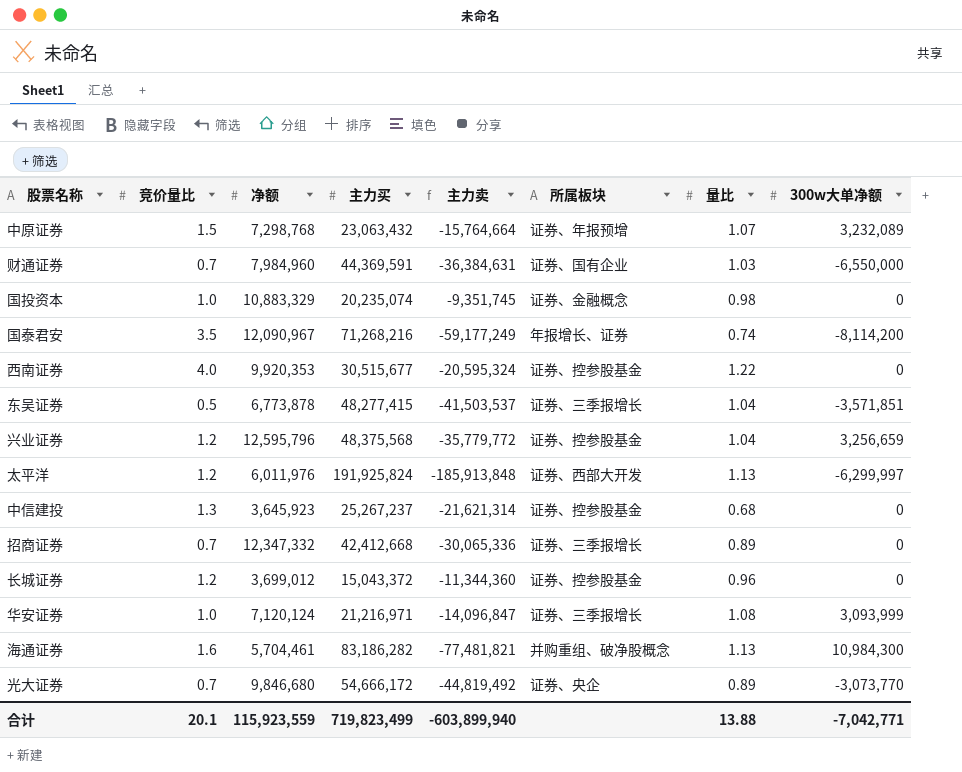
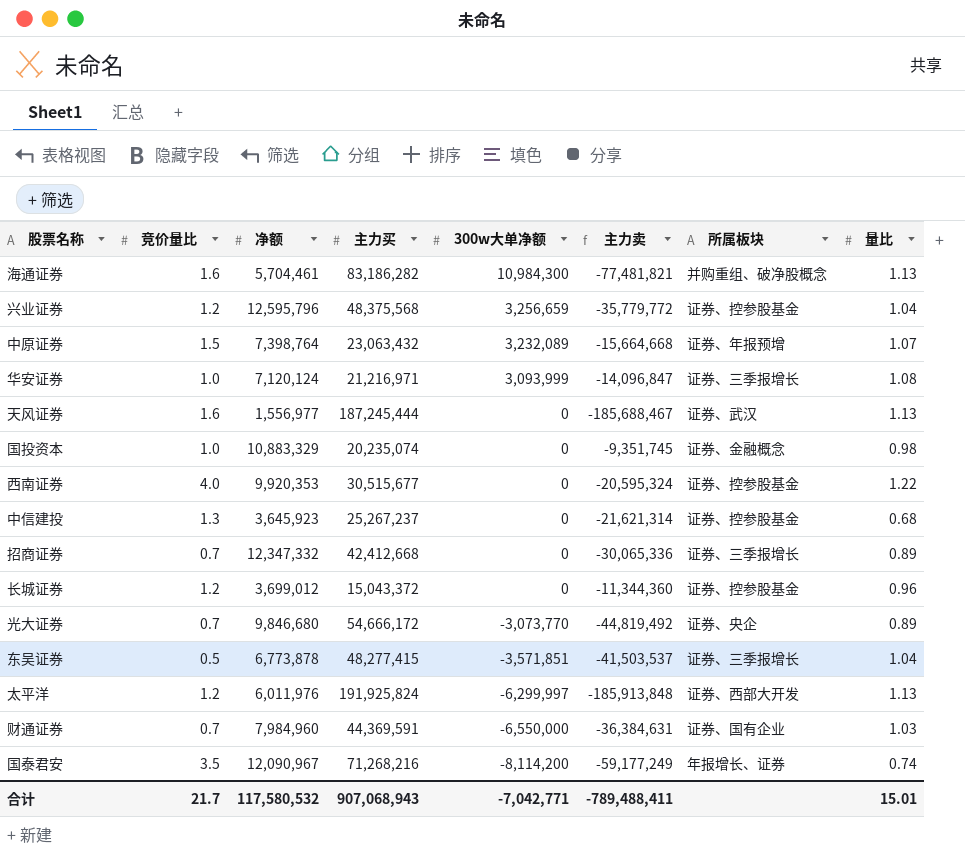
row order: none -> 300w大单净额 descending
column 300w大单净额 | position: 8 -> 5
中原证券 | 净额: 7,298,768 -> 7,398,764
中原证券 | 主力卖: -15,764,664 -> -15,664,668
row 天风证券: none -> 1.6 | 1,556,977 | 187,245,444 | 0 | -185,688,467 | 证券、武汉 | 1.13
合计 | 竞价量比: 20.1 -> 21.7
合计 | 净额: 115,923,559 -> 117,580,532
合计 | 主力买: 719,823,499 -> 907,068,943
合计 | 主力卖: -603,899,940 -> -789,488,411
合计 | 量比: 13.88 -> 15.01

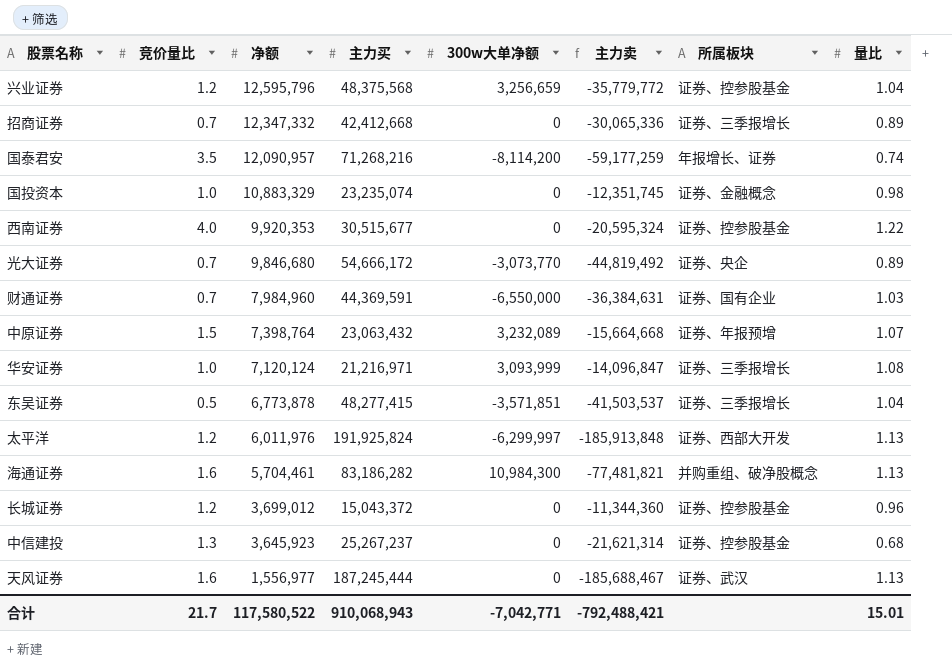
row order: 300w大单净额 descending -> 净额 descending
国泰君安 | 净额: 12,090,967 -> 12,090,957
国泰君安 | 主力卖: -59,177,249 -> -59,177,259
国投资本 | 主力买: 20,235,074 -> 23,235,074
国投资本 | 主力卖: -9,351,745 -> -12,351,745
合计 | 净额: 117,580,532 -> 117,580,522
合计 | 主力买: 907,068,943 -> 910,068,943
合计 | 主力卖: -789,488,411 -> -792,488,421

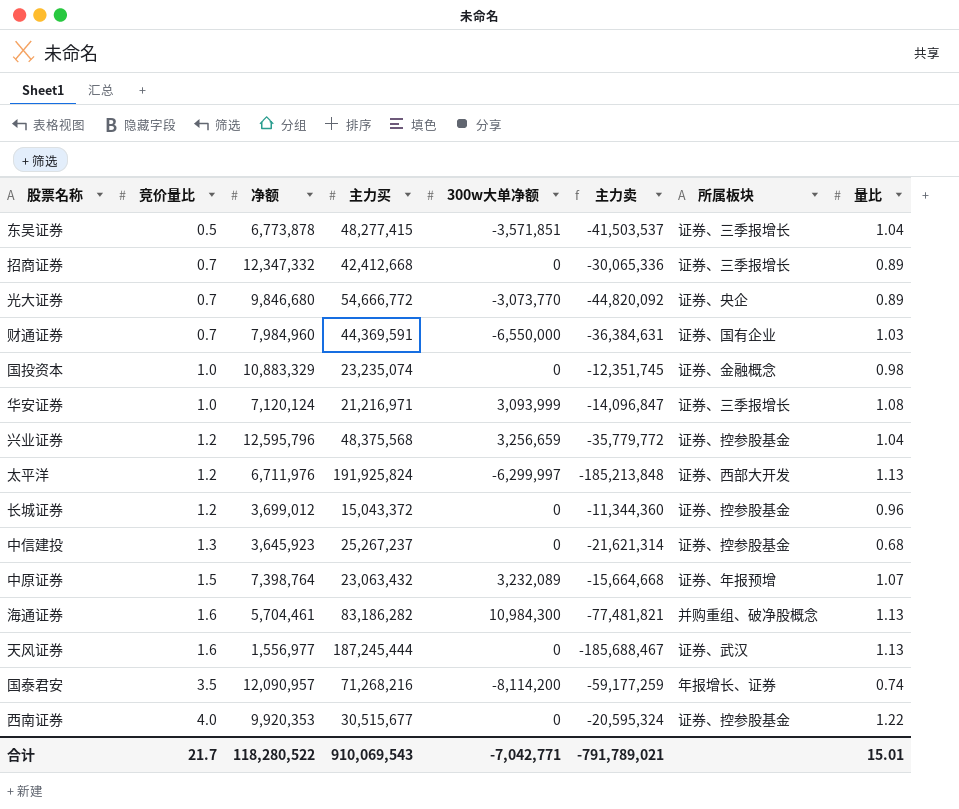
row order: 净额 descending -> 竞价量比 ascending
光大证券 | 主力买: 54,666,172 -> 54,666,772
光大证券 | 主力卖: -44,819,492 -> -44,820,092
太平洋 | 净额: 6,011,976 -> 6,711,976
太平洋 | 主力卖: -185,913,848 -> -185,213,848
合计 | 净额: 117,580,522 -> 118,280,522
合计 | 主力买: 910,068,943 -> 910,069,543
合计 | 主力卖: -792,488,421 -> -791,789,021

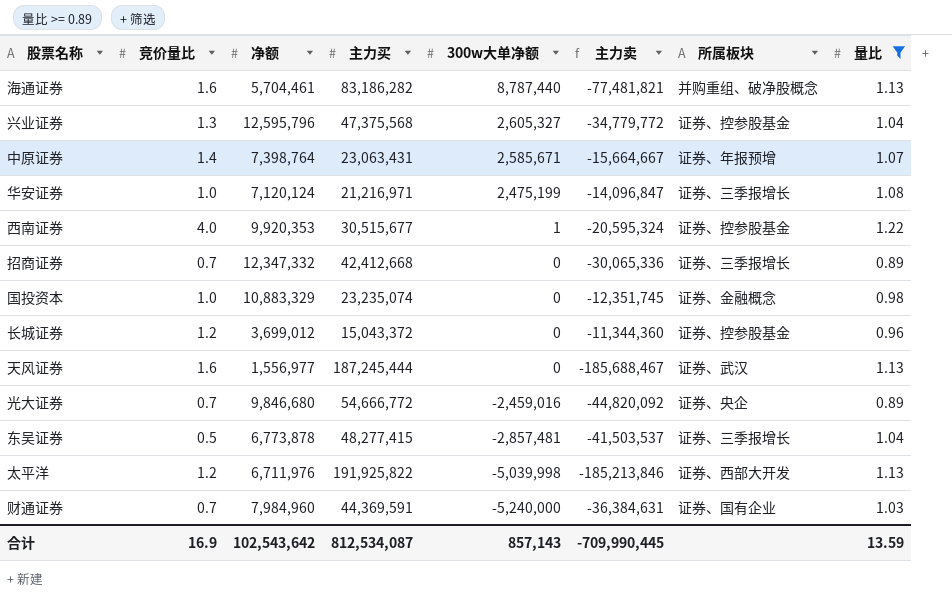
filter: none -> 量比 >= 0.89
row order: 竞价量比 ascending -> 300w大单净额 descending
海通证券 | 300w大单净额: 10,984,300 -> 8,787,440
兴业证券 | 竞价量比: 1.2 -> 1.3
兴业证券 | 主力买: 48,375,568 -> 47,375,568
兴业证券 | 300w大单净额: 3,256,659 -> 2,605,327
兴业证券 | 主力卖: -35,779,772 -> -34,779,772
中原证券 | 竞价量比: 1.5 -> 1.4
中原证券 | 主力买: 23,063,432 -> 23,063,431
中原证券 | 300w大单净额: 3,232,089 -> 2,585,671
中原证券 | 主力卖: -15,664,668 -> -15,664,667
华安证券 | 300w大单净额: 3,093,999 -> 2,475,199
西南证券 | 300w大单净额: 0 -> 1
光大证券 | 300w大单净额: -3,073,770 -> -2,459,016
东吴证券 | 300w大单净额: -3,571,851 -> -2,857,481
太平洋 | 主力买: 191,925,824 -> 191,925,822
太平洋 | 300w大单净额: -6,299,997 -> -5,039,998
太平洋 | 主力卖: -185,213,848 -> -185,213,846
财通证券 | 300w大单净额: -6,550,000 -> -5,240,000
合计 | 竞价量比: 21.7 -> 16.9
合计 | 净额: 118,280,522 -> 102,543,642
合计 | 主力买: 910,069,543 -> 812,534,087
合计 | 300w大单净额: -7,042,771 -> 857,143
合计 | 主力卖: -791,789,021 -> -709,990,445
合计 | 量比: 15.01 -> 13.59

